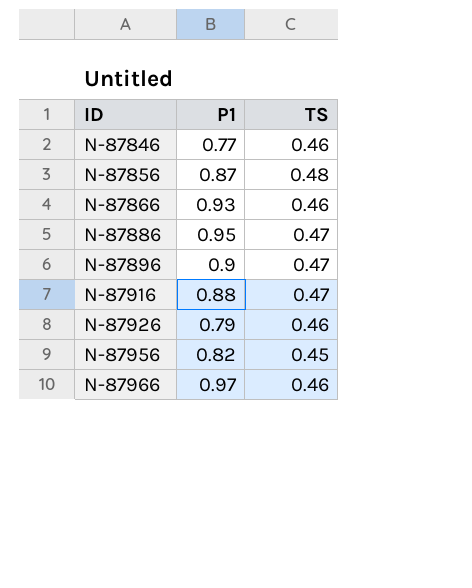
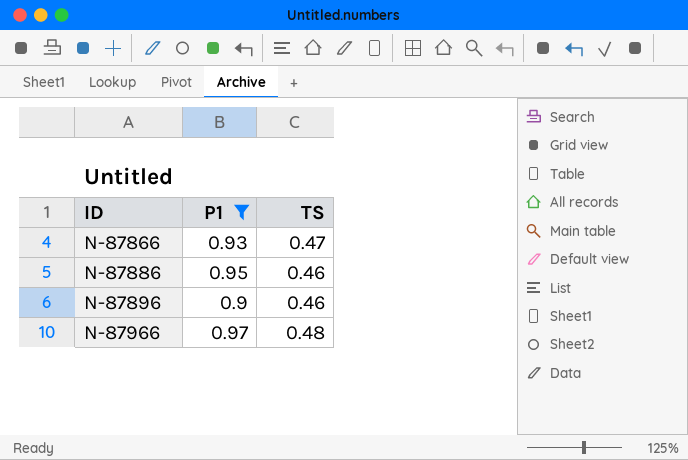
filter: none -> P1 >= 0.9
N-87866 | TS: 0.46 -> 0.47
N-87886 | TS: 0.47 -> 0.46
N-87896 | TS: 0.47 -> 0.46
N-87966 | TS: 0.46 -> 0.48

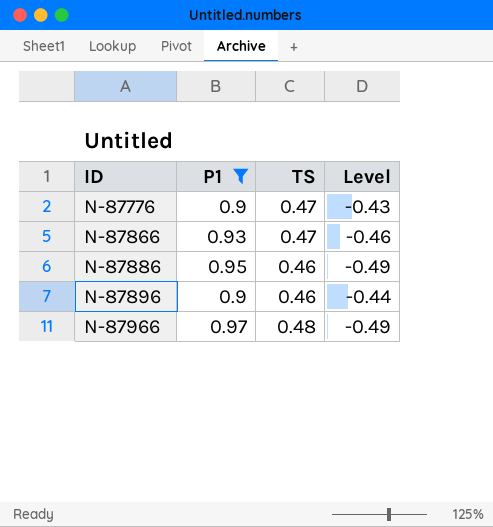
column Level | formula: none -> [TS] - [P1]
row N-87776: none -> 0.9 | 0.47 | -0.43

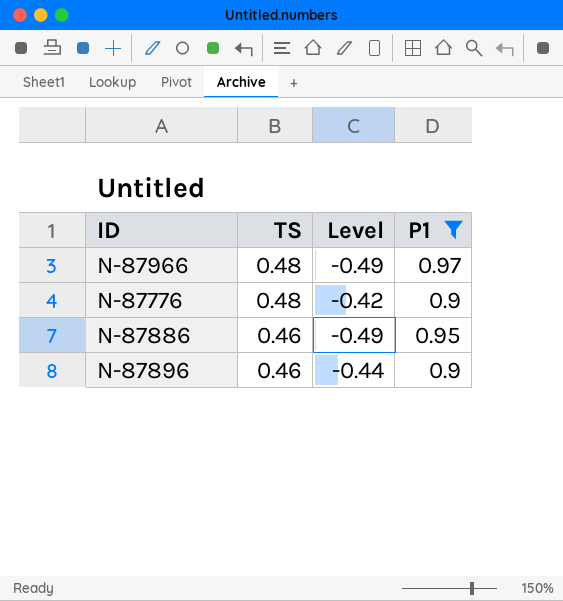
row order: ID ascending -> TS descending
column P1 | position: 2 -> 4
row N-87866: 0.93 | 0.47 | -0.46 -> none
N-87776 | TS: 0.47 -> 0.48
N-87776 | Level: -0.43 -> -0.42

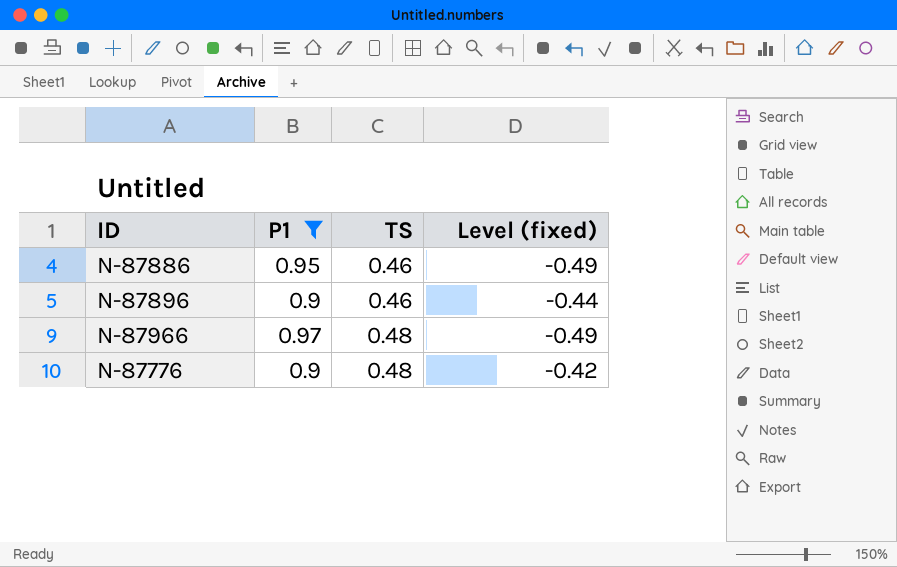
row order: TS descending -> TS ascending
column P1 | position: 4 -> 2
column name: Level -> Level (fixed)

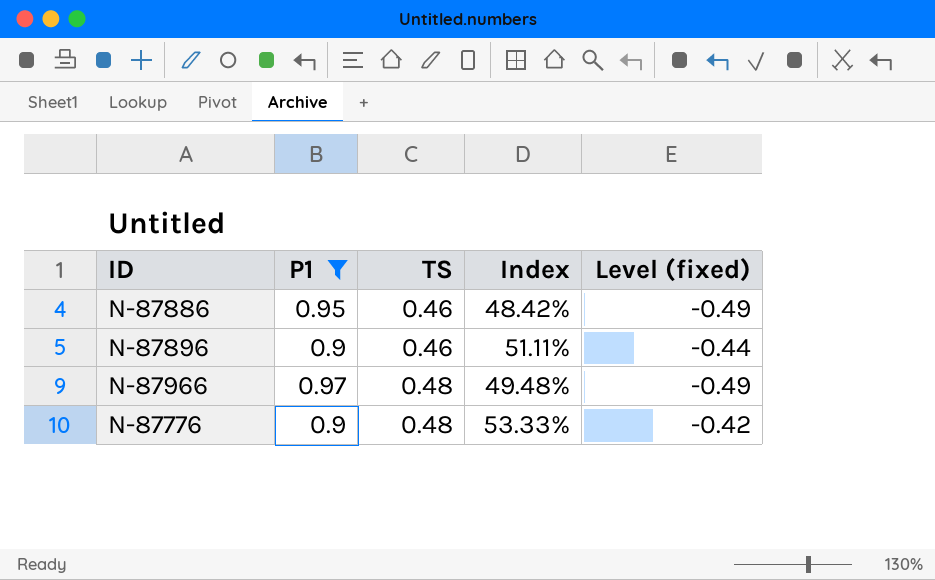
column Index | formula: none -> [TS] / [P1]

